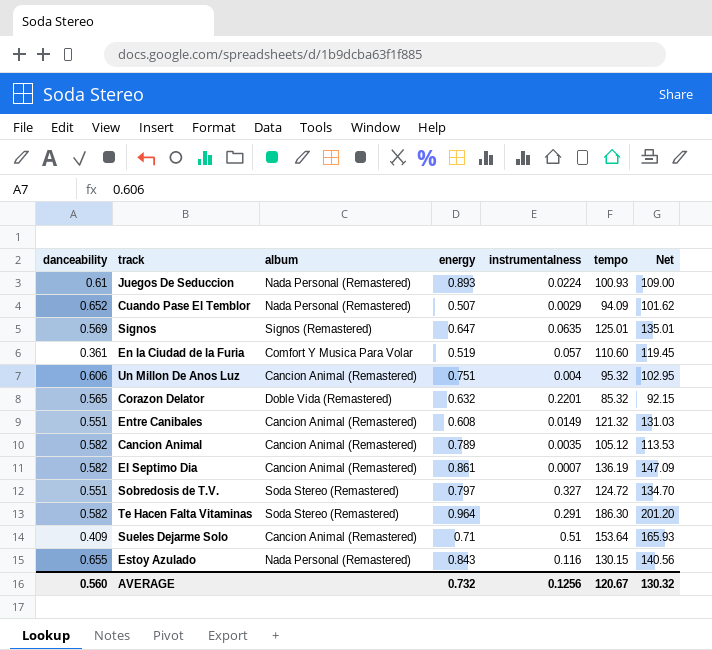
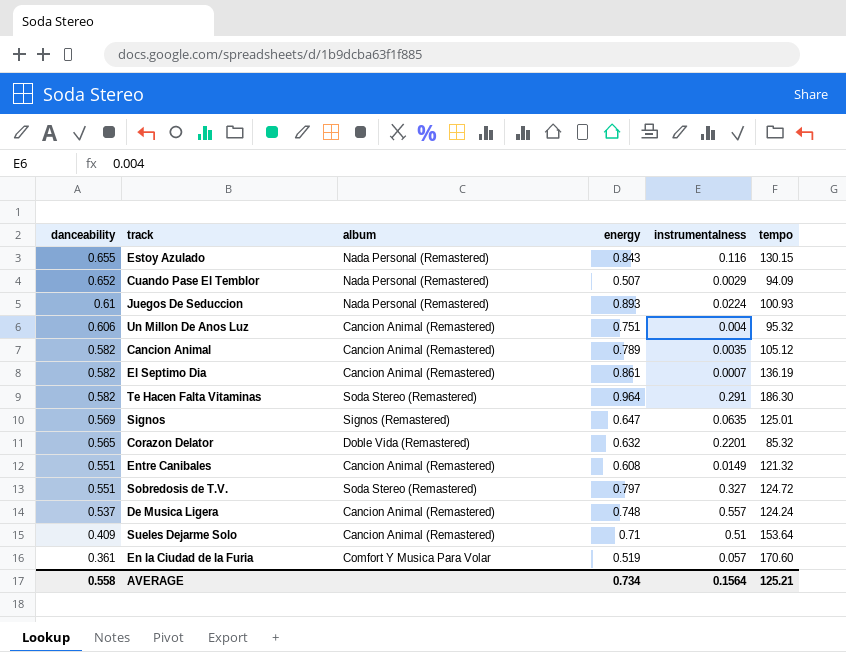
row order: none -> danceability descending
column Net | formula: [tempo] * 1.08 -> none
row De Musica Ligera: none -> 0.537 | Cancion Animal (Remastered) | 0.748 | 0.557 | 124.24
En la Ciudad de la Furia | tempo: 110.60 -> 170.60
AVERAGE | danceability: 0.560 -> 0.558
AVERAGE | energy: 0.732 -> 0.734
AVERAGE | instrumentalness: 0.1256 -> 0.1564
AVERAGE | tempo: 120.67 -> 125.21

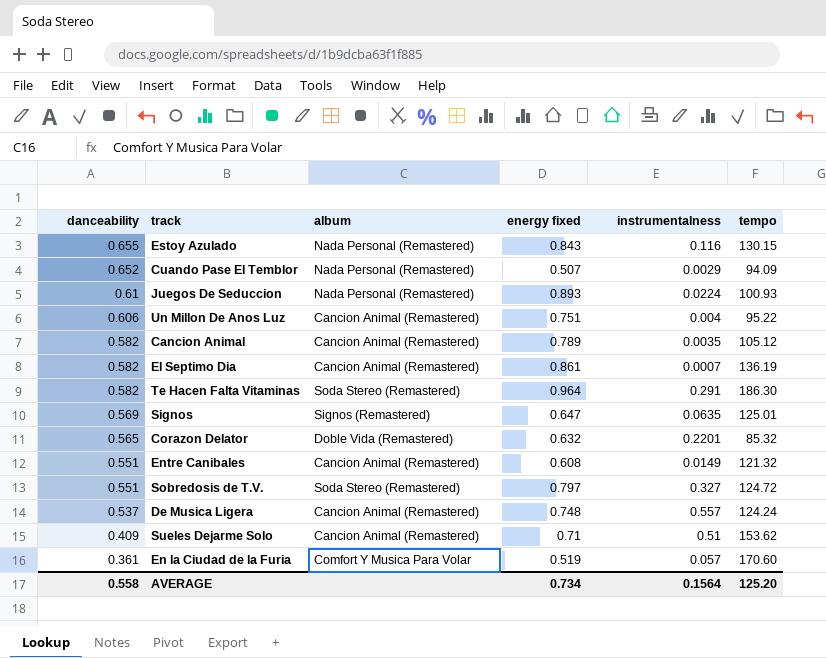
column name: energy -> energy fixed
Un Millon De Anos Luz | tempo: 95.32 -> 95.22
Sueles Dejarme Solo | tempo: 153.64 -> 153.62
AVERAGE | tempo: 125.21 -> 125.20

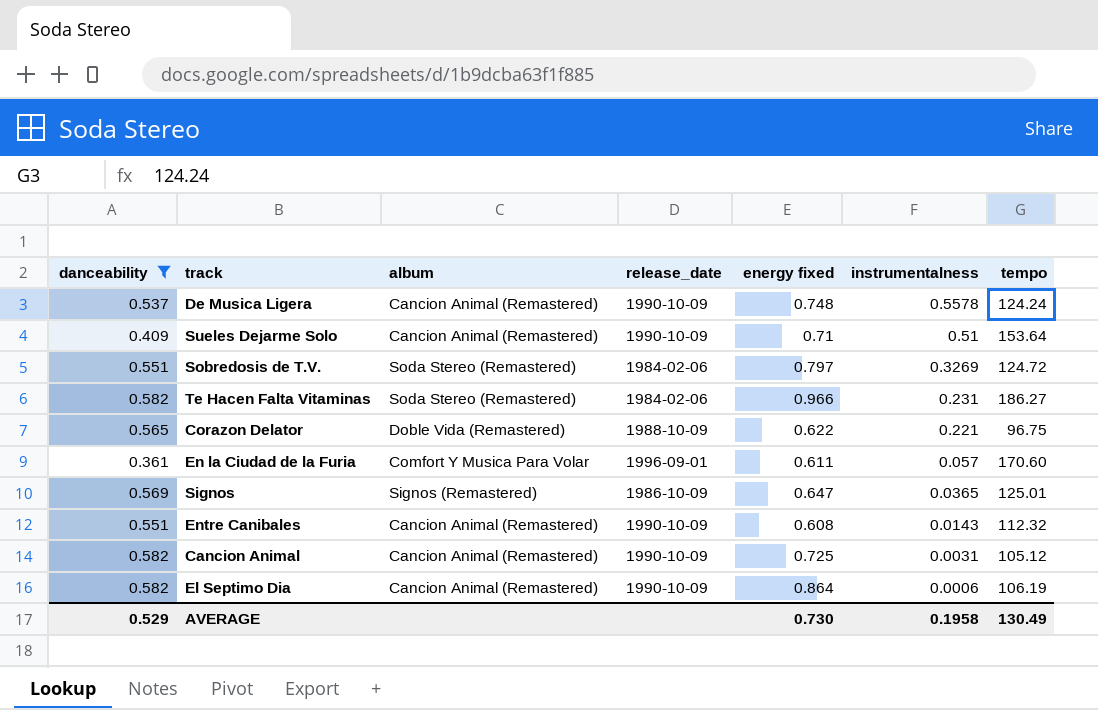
filter: none -> danceability <= 0.582
row order: danceability descending -> instrumentalness descending
column release_date | position: none -> 4
De Musica Ligera | instrumentalness: 0.557 -> 0.5578
Sueles Dejarme Solo | tempo: 153.62 -> 153.64
Sobredosis de T.V. | instrumentalness: 0.327 -> 0.3269
Te Hacen Falta Vitaminas | energy fixed: 0.964 -> 0.966
Te Hacen Falta Vitaminas | instrumentalness: 0.291 -> 0.231
Te Hacen Falta Vitaminas | tempo: 186.30 -> 186.27
Corazon Delator | energy fixed: 0.632 -> 0.622
Corazon Delator | instrumentalness: 0.2201 -> 0.221
Corazon Delator | tempo: 85.32 -> 96.75
En la Ciudad de la Furia | energy fixed: 0.519 -> 0.611
Signos | instrumentalness: 0.0635 -> 0.0365
Entre Canibales | instrumentalness: 0.0149 -> 0.0143
Entre Canibales | tempo: 121.32 -> 112.32
Cancion Animal | energy fixed: 0.789 -> 0.725
Cancion Animal | instrumentalness: 0.0035 -> 0.0031
El Septimo Dia | energy fixed: 0.861 -> 0.864
El Septimo Dia | instrumentalness: 0.0007 -> 0.0006
El Septimo Dia | tempo: 136.19 -> 106.19
AVERAGE | danceability: 0.558 -> 0.529
AVERAGE | energy fixed: 0.734 -> 0.730
AVERAGE | instrumentalness: 0.1564 -> 0.1958
AVERAGE | tempo: 125.20 -> 130.49

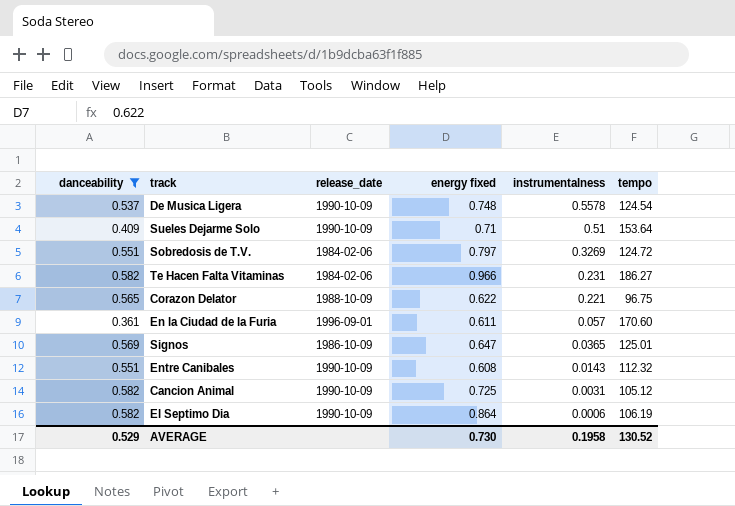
column album | position: 3 -> none
De Musica Ligera | tempo: 124.24 -> 124.54
AVERAGE | tempo: 130.49 -> 130.52

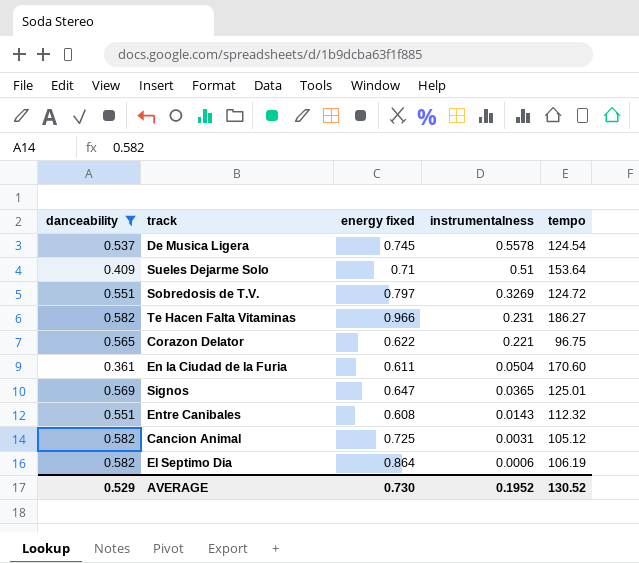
column release_date | position: 3 -> none
De Musica Ligera | energy fixed: 0.748 -> 0.745
En la Ciudad de la Furia | instrumentalness: 0.057 -> 0.0504
AVERAGE | instrumentalness: 0.1958 -> 0.1952

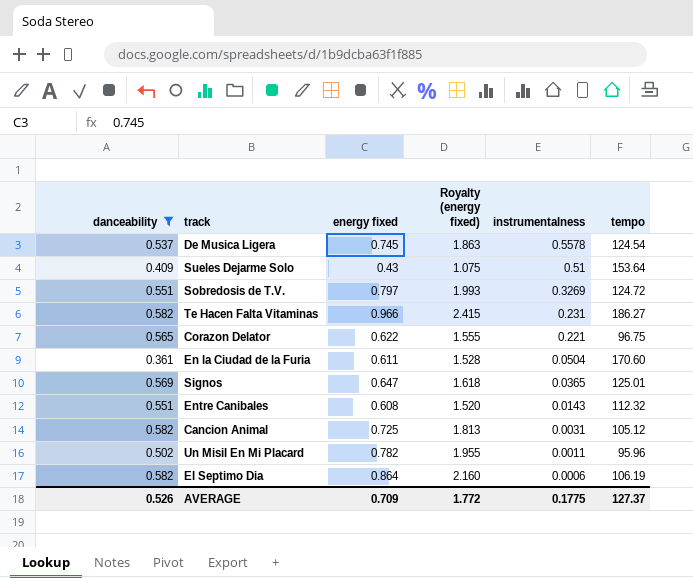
column Royalty (energy fixed) | formula: none -> [energy fixed] * 2.5
Sueles Dejarme Solo | energy fixed: 0.71 -> 0.43
row Un Misil En Mi Placard: none -> 0.502 | 0.782 | 1.955 | 0.0011 | 95.96
AVERAGE | danceability: 0.529 -> 0.526
AVERAGE | energy fixed: 0.730 -> 0.709
AVERAGE | instrumentalness: 0.1952 -> 0.1775
AVERAGE | tempo: 130.52 -> 127.37

